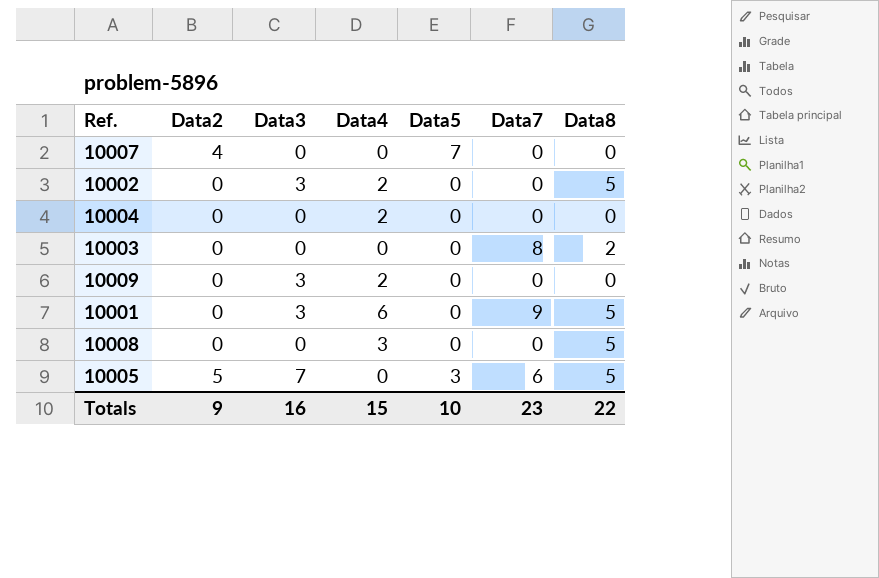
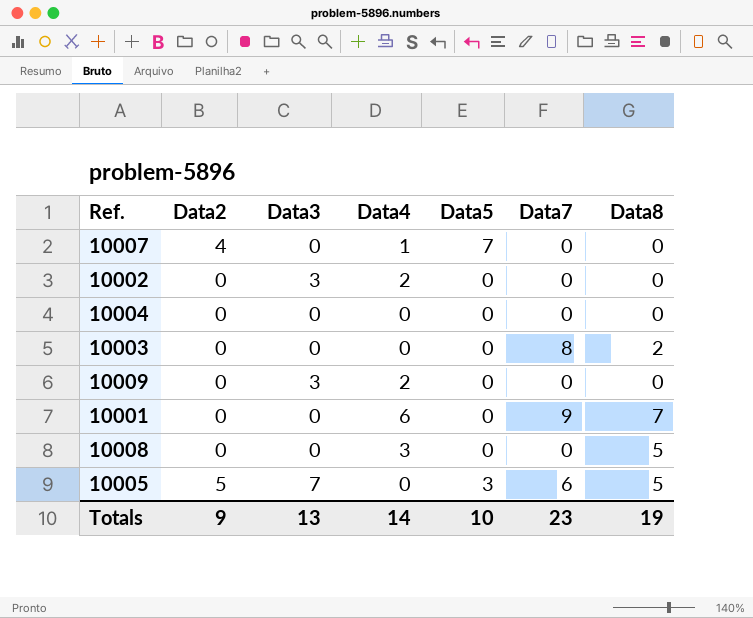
10007 | Data4: 0 -> 1
10002 | Data8: 5 -> 0
10004 | Data4: 2 -> 0
10001 | Data3: 3 -> 0
10001 | Data8: 5 -> 7
Totals | Data3: 16 -> 13
Totals | Data4: 15 -> 14
Totals | Data8: 22 -> 19

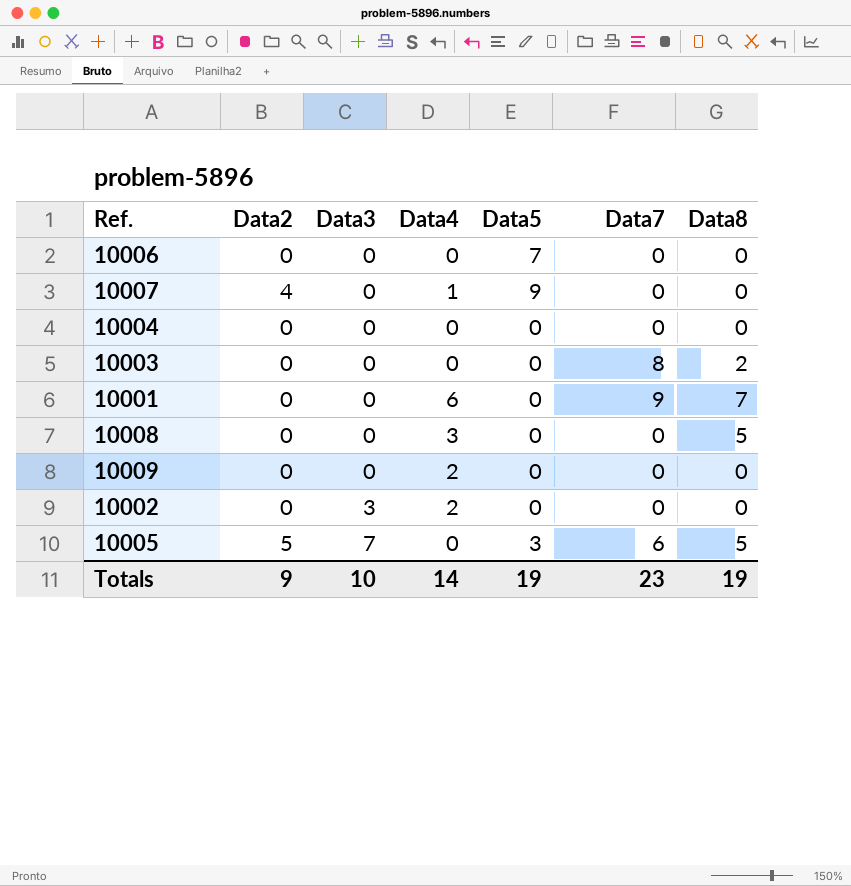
row order: none -> Data3 ascending
row 10006: none -> 0 | 0 | 0 | 7 | 0 | 0
10007 | Data5: 7 -> 9
10009 | Data3: 3 -> 0
Totals | Data3: 13 -> 10
Totals | Data5: 10 -> 19

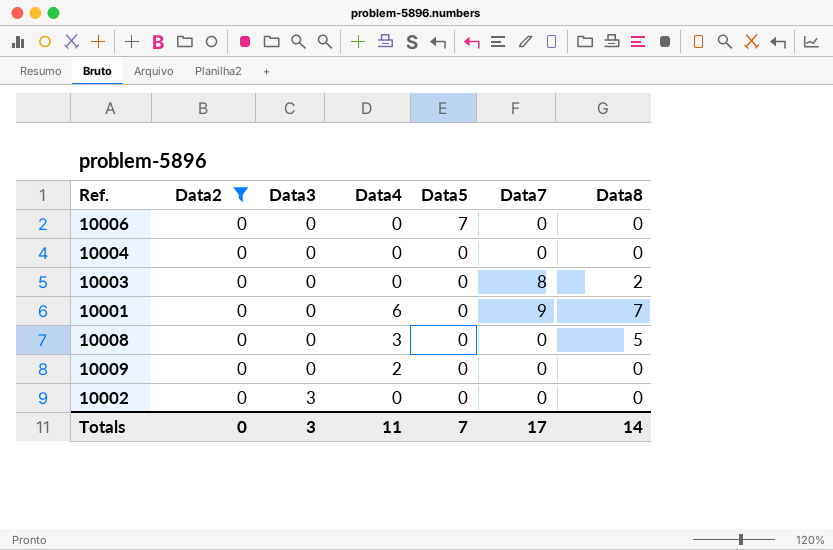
filter: none -> Data2 = 0
10002 | Data4: 2 -> 0
Totals | Data2: 9 -> 0
Totals | Data3: 10 -> 3
Totals | Data4: 14 -> 11
Totals | Data5: 19 -> 7
Totals | Data7: 23 -> 17
Totals | Data8: 19 -> 14

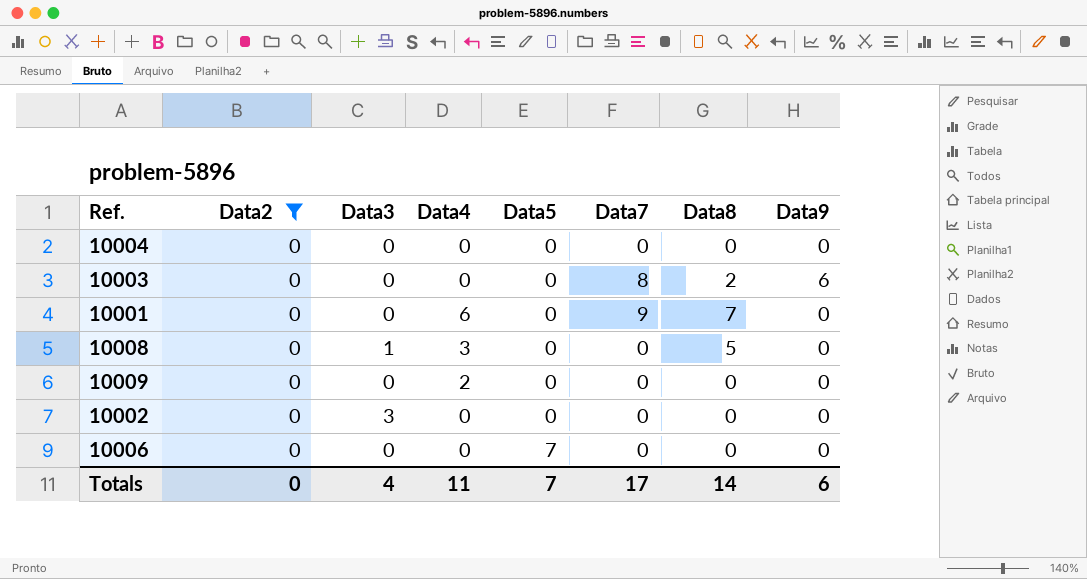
row order: Data3 ascending -> Data5 ascending
column Data9 | position: none -> 8
10008 | Data3: 0 -> 1
Totals | Data3: 3 -> 4

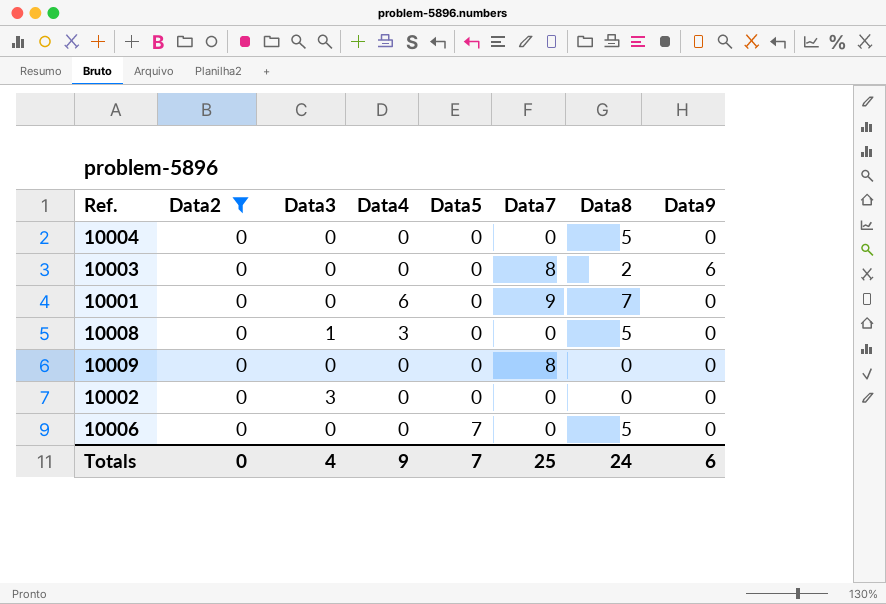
10004 | Data8: 0 -> 5
10009 | Data4: 2 -> 0
10009 | Data7: 0 -> 8
10006 | Data8: 0 -> 5
Totals | Data4: 11 -> 9
Totals | Data7: 17 -> 25
Totals | Data8: 14 -> 24

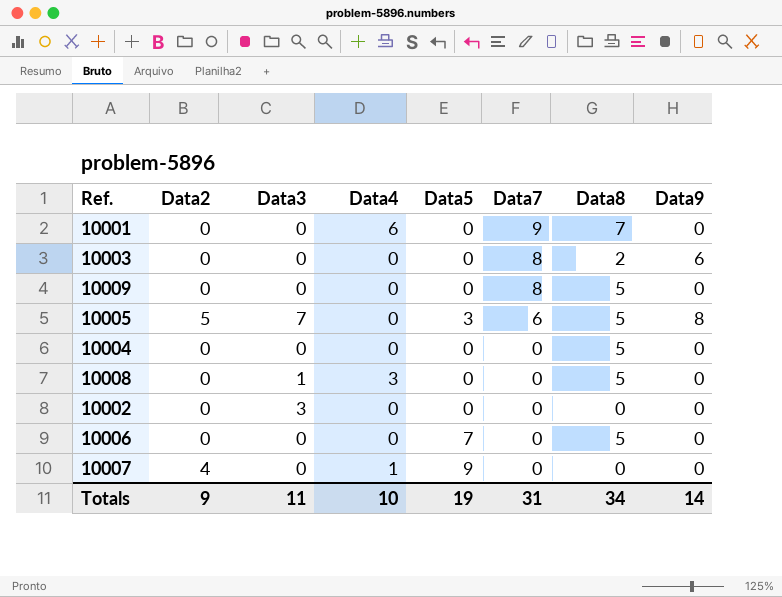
filter: Data2 = 0 -> none
row order: Data5 ascending -> Data7 descending
10009 | Data8: 0 -> 5
Totals | Data2: 0 -> 9
Totals | Data3: 4 -> 11
Totals | Data4: 9 -> 10
Totals | Data5: 7 -> 19
Totals | Data7: 25 -> 31
Totals | Data8: 24 -> 34
Totals | Data9: 6 -> 14

